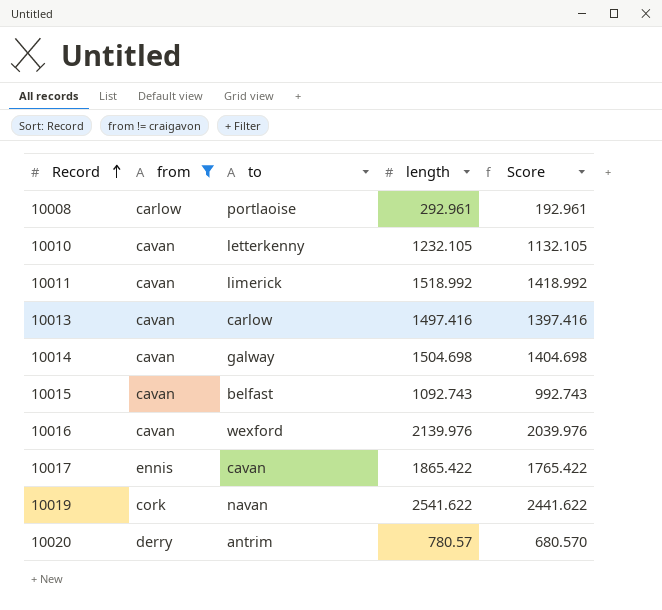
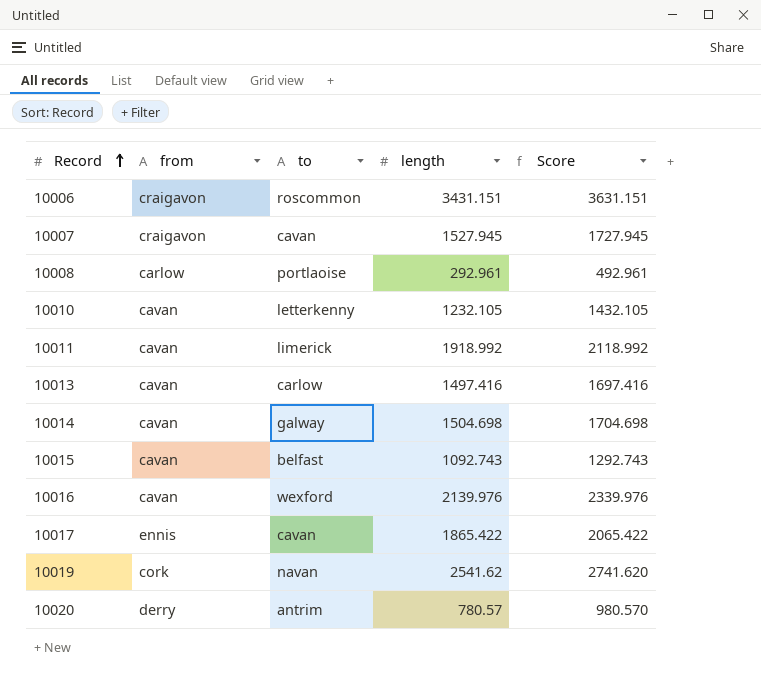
filter: from != craigavon -> none
column Score | formula: [length] - 100 -> [length] + 200
10011 | length: 1518.992 -> 1918.992
10019 | length: 2541.622 -> 2541.62

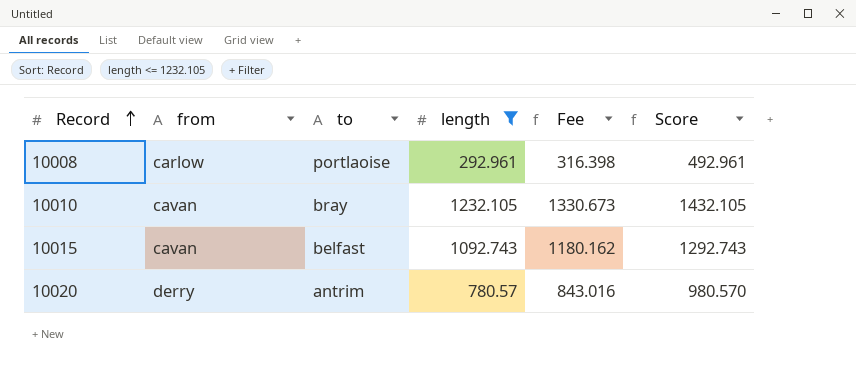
filter: none -> length <= 1232.105
column Fee | formula: none -> [length] * 1.08
10010 | to: letterkenny -> bray

